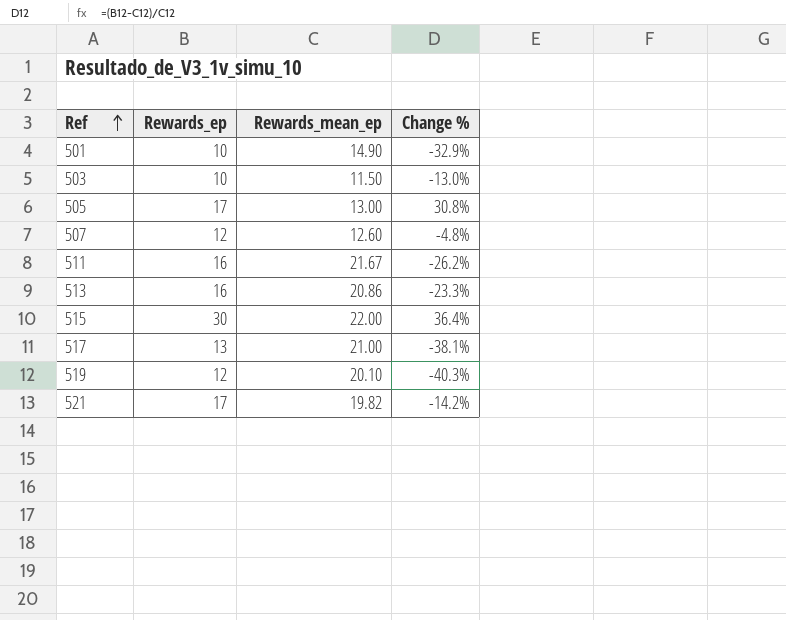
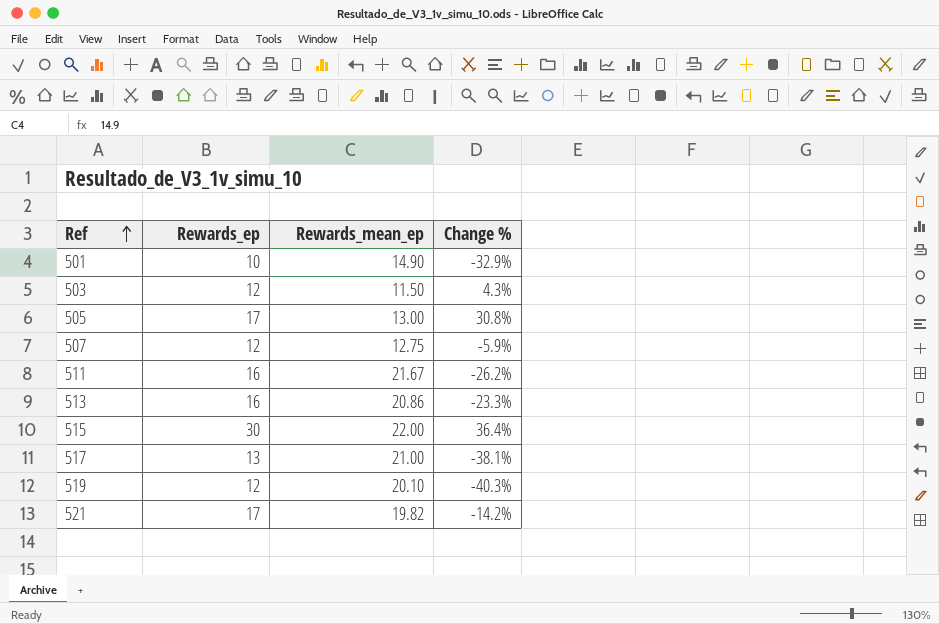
503 | Rewards_ep: 10 -> 12
503 | Change %: -13.0% -> 4.3%
507 | Rewards_mean_ep: 12.60 -> 12.75
507 | Change %: -4.8% -> -5.9%

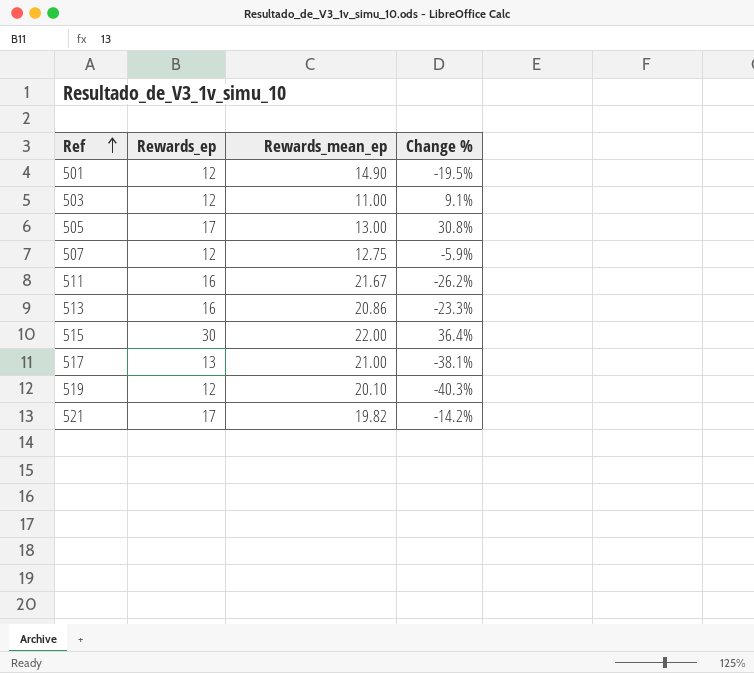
501 | Rewards_ep: 10 -> 12
501 | Change %: -32.9% -> -19.5%
503 | Rewards_mean_ep: 11.50 -> 11.00
503 | Change %: 4.3% -> 9.1%

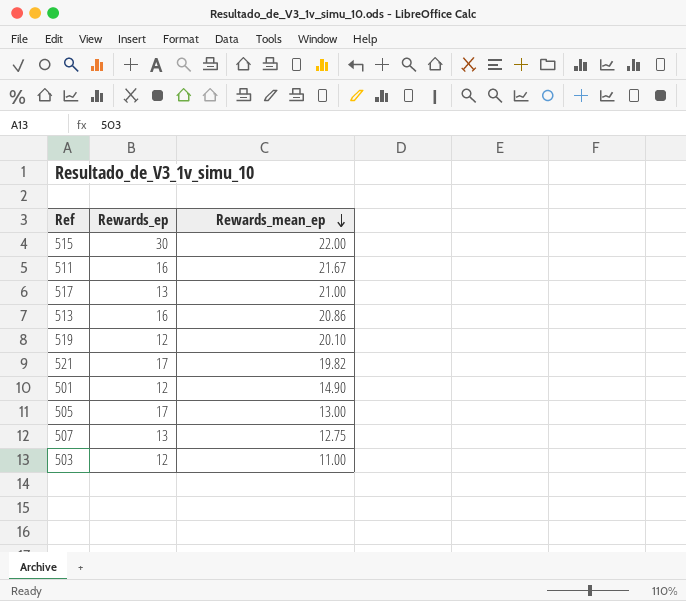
row order: Ref ascending -> Rewards_mean_ep descending
column Change % | formula: ([Rewards_ep] - [Rewards_mean_ep]) / [Rewards_mean_ep] -> none
507 | Rewards_ep: 12 -> 13

